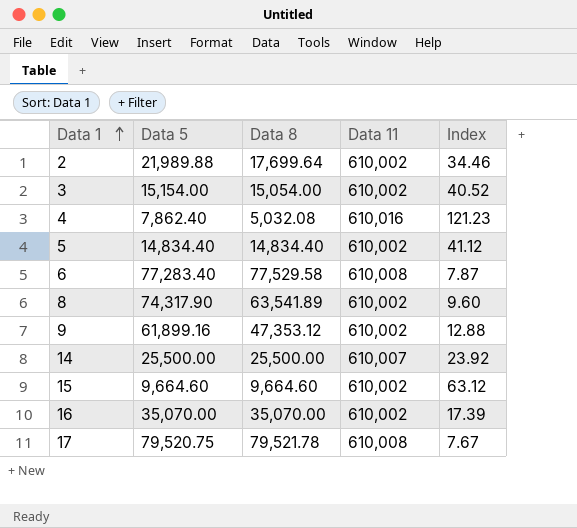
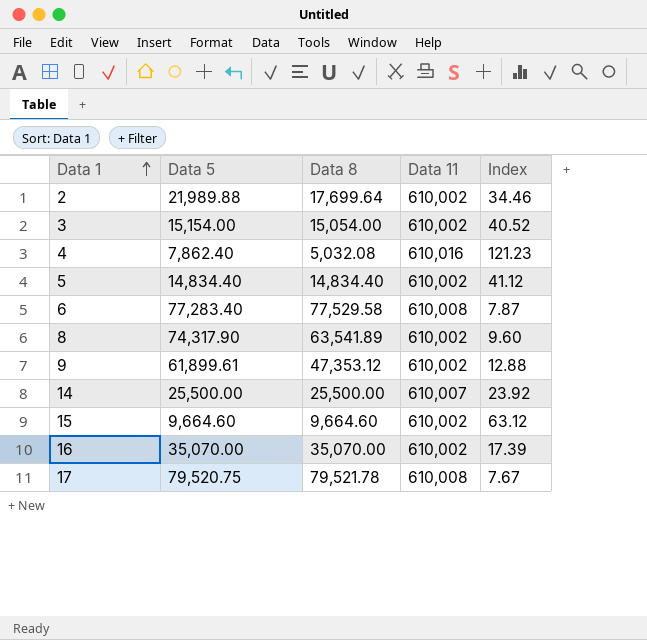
9 | Data 5: 61,899.16 -> 61,899.61

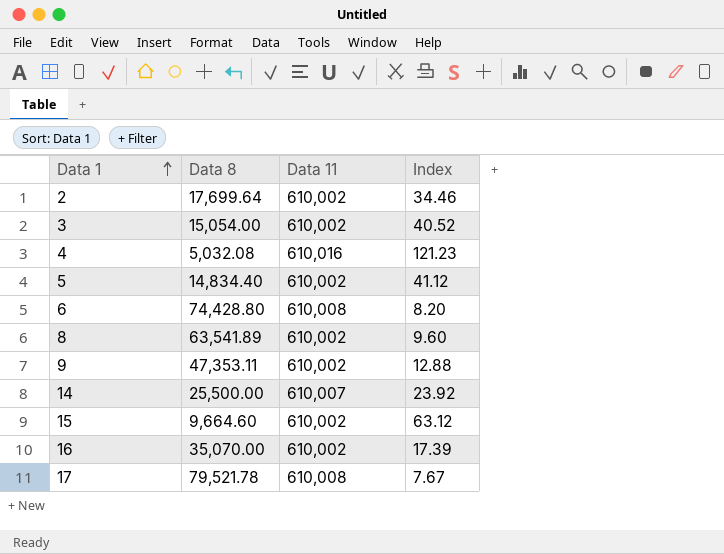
column Data 5 | position: 2 -> none
6 | Data 8: 77,529.58 -> 74,428.80
6 | Index: 7.87 -> 8.20
9 | Data 8: 47,353.12 -> 47,353.11

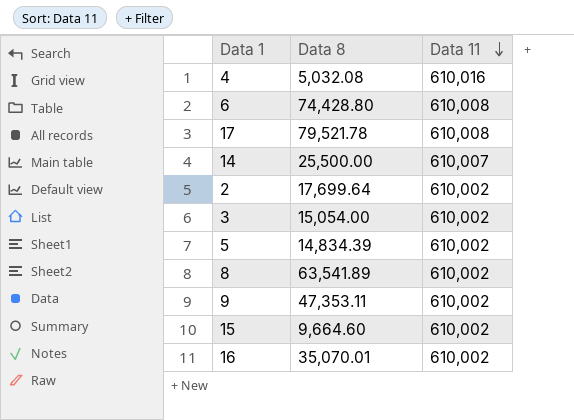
row order: Data 1 ascending -> Data 11 descending
column Index | formula: [Data 11] / [Data 8] -> none
5 | Data 8: 14,834.40 -> 14,834.39
16 | Data 8: 35,070.00 -> 35,070.01

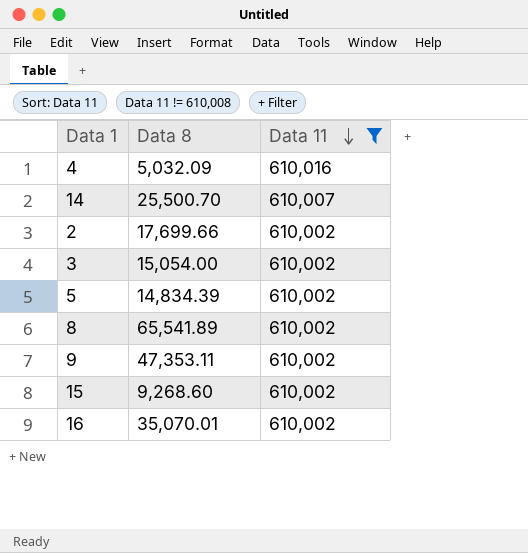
filter: none -> Data 11 != 610,008
4 | Data 8: 5,032.08 -> 5,032.09
14 | Data 8: 25,500.00 -> 25,500.70
2 | Data 8: 17,699.64 -> 17,699.66
8 | Data 8: 63,541.89 -> 65,541.89
15 | Data 8: 9,664.60 -> 9,268.60

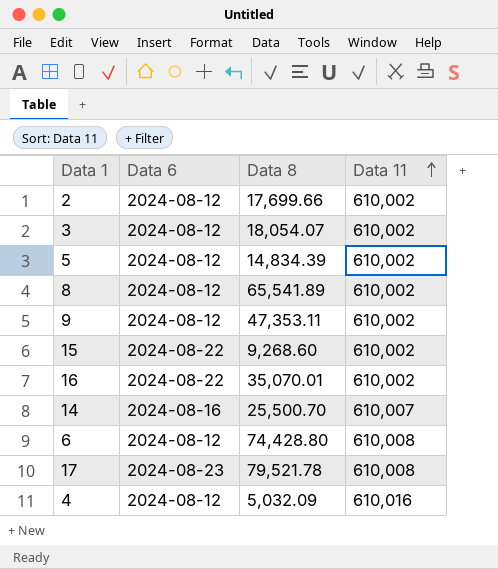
filter: Data 11 != 610,008 -> none
row order: Data 11 descending -> Data 11 ascending
column Data 6 | position: none -> 2
3 | Data 8: 15,054.00 -> 18,054.07

